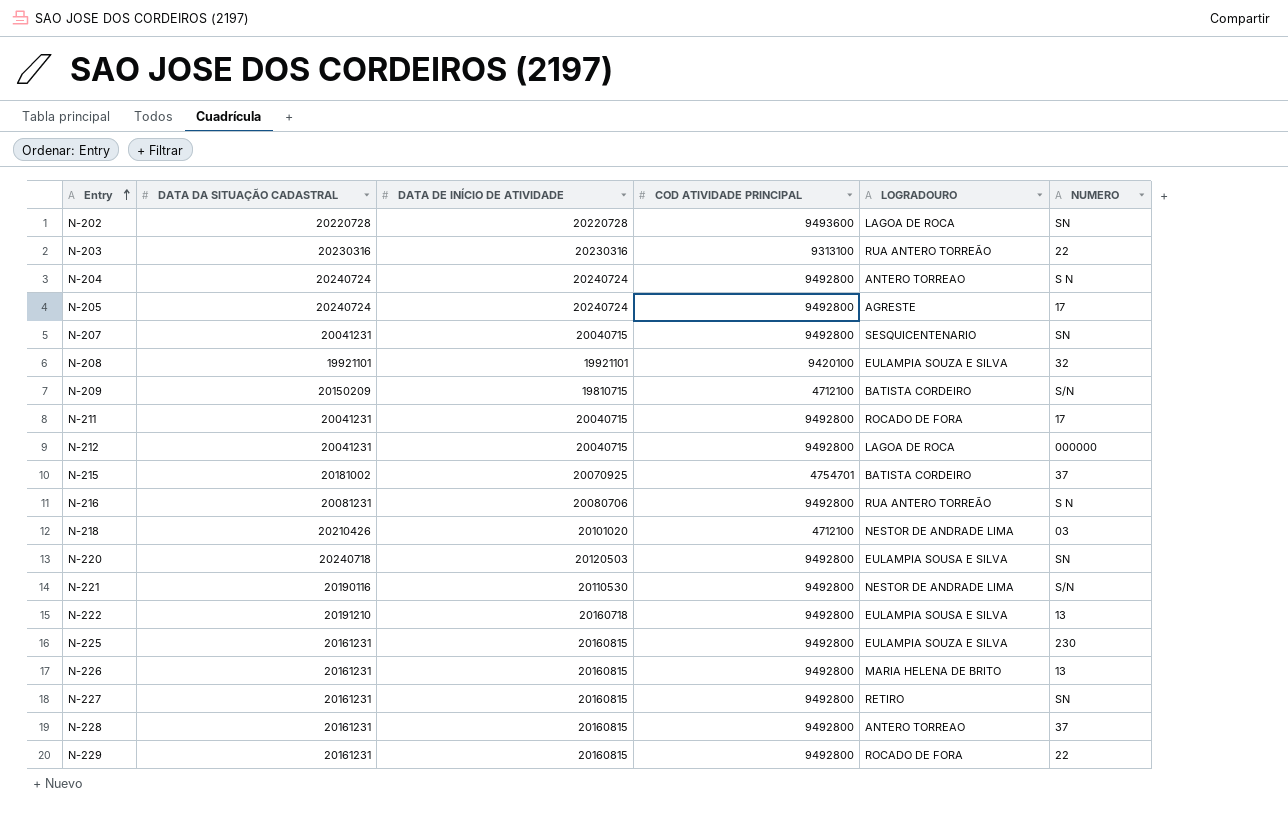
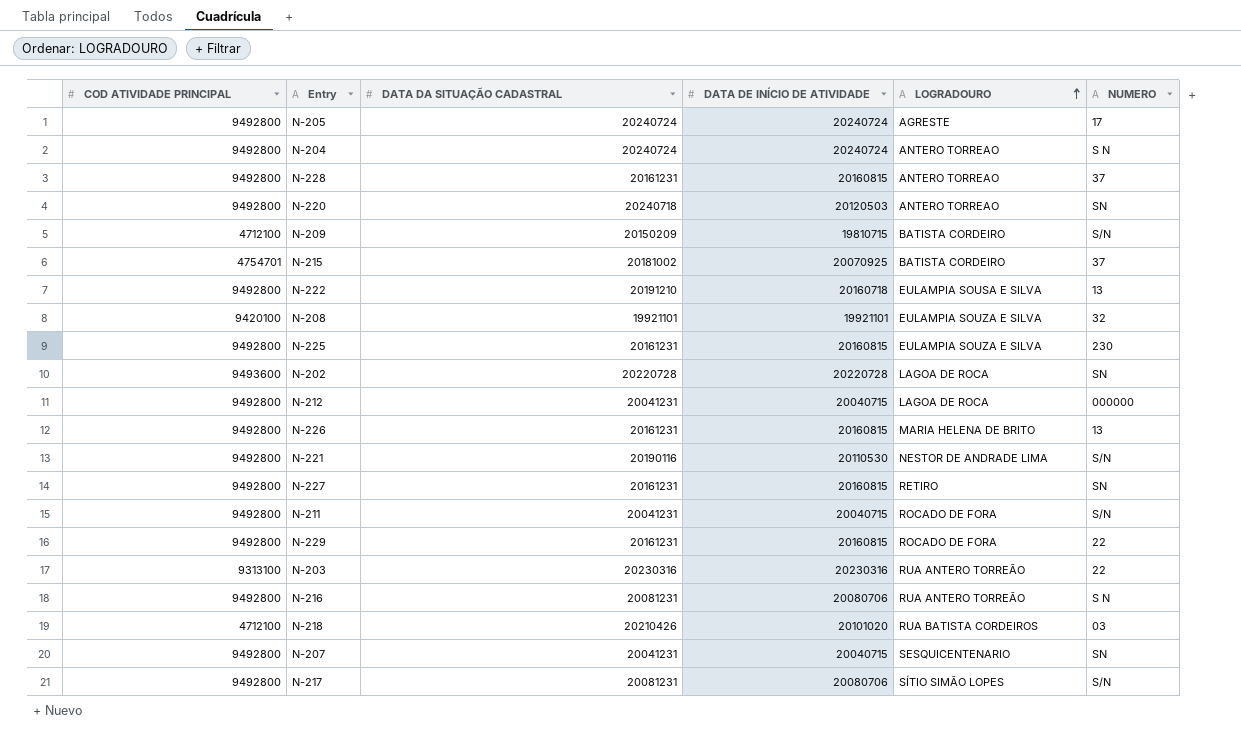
row order: Entry ascending -> LOGRADOURO ascending
column COD ATIVIDADE PRINCIPAL | position: 4 -> 1
N-220 | LOGRADOURO: EULAMPIA SOUSA E SILVA -> ANTERO TORREAO
N-211 | NUMERO: 17 -> S/N
N-218 | LOGRADOURO: NESTOR DE ANDRADE LIMA -> RUA BATISTA CORDEIROS
row N-217: none -> 9492800 | 20081231 | 20080706 | SÍTIO SIMÃO LOPES | S/N

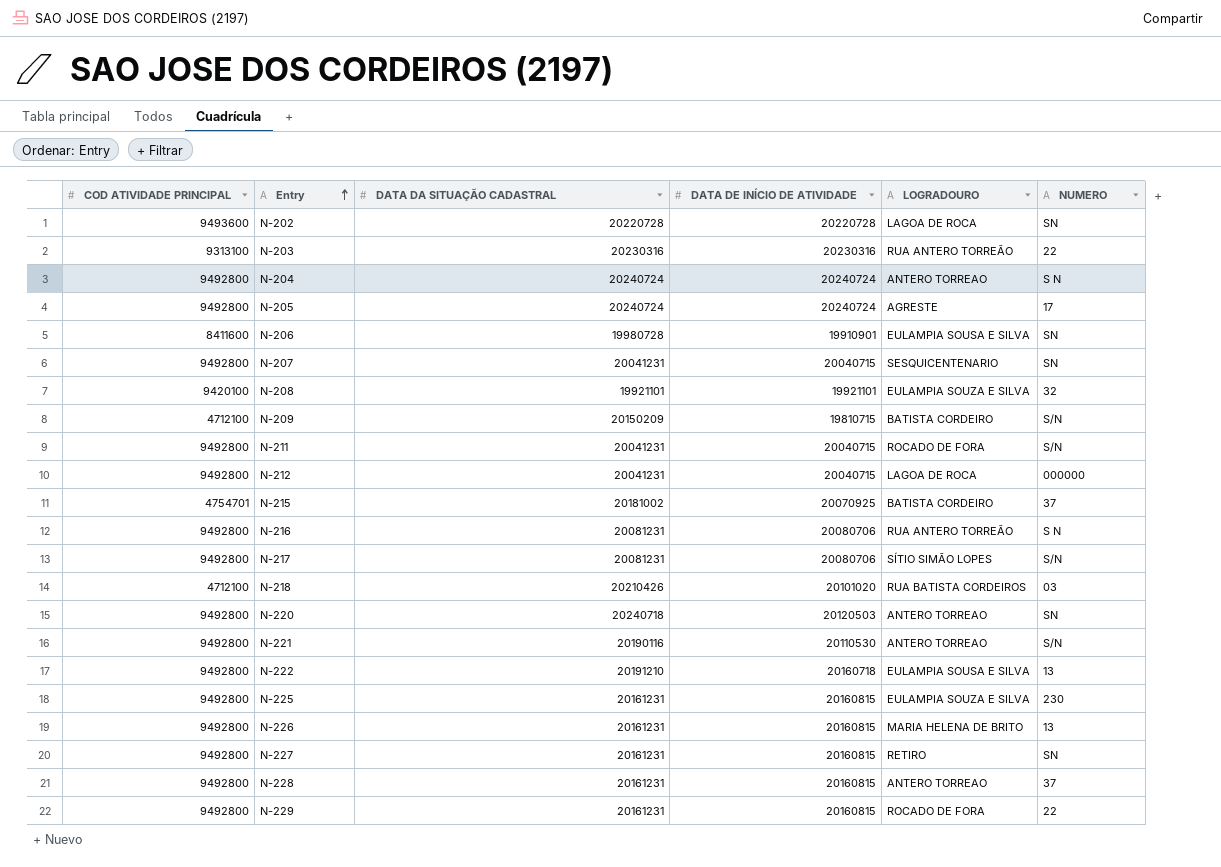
row order: LOGRADOURO ascending -> Entry ascending
row N-206: none -> 8411600 | 19980728 | 19910901 | EULAMPIA SOUSA E SILVA | SN
N-221 | LOGRADOURO: NESTOR DE ANDRADE LIMA -> ANTERO TORREAO

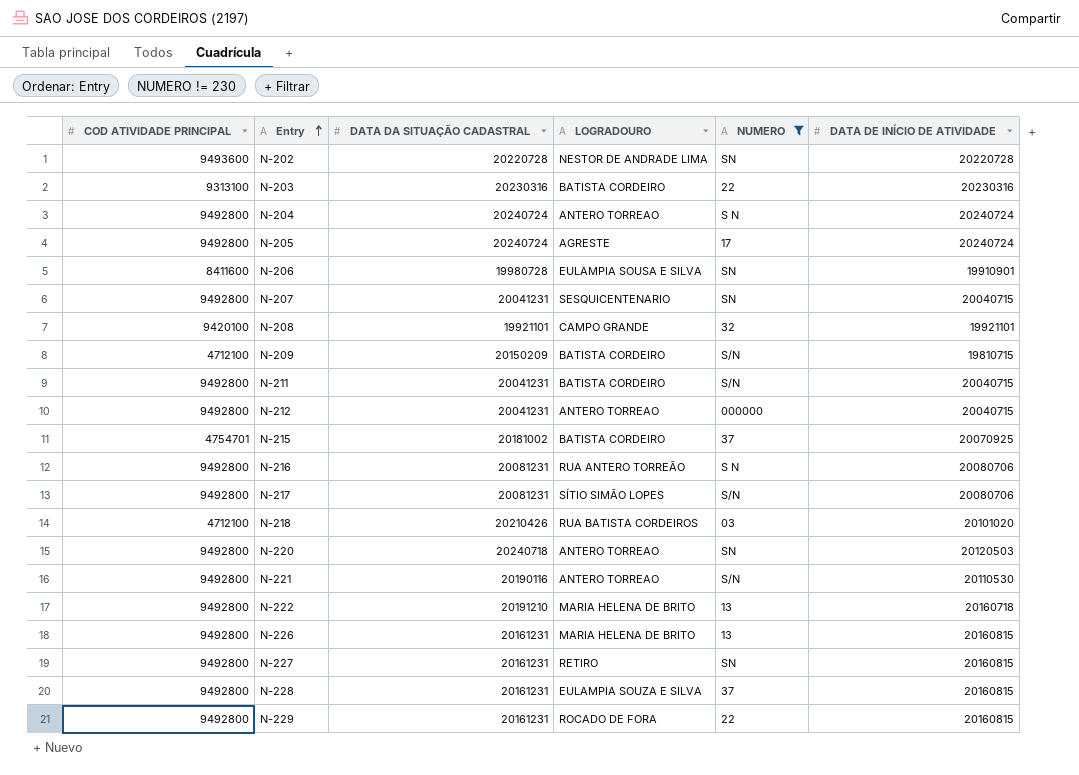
filter: none -> NUMERO != 230
column DATA DE INÍCIO DE ATIVIDADE | position: 4 -> 6
N-202 | LOGRADOURO: LAGOA DE ROCA -> NESTOR DE ANDRADE LIMA
N-203 | LOGRADOURO: RUA ANTERO TORREÃO -> BATISTA CORDEIRO
N-208 | LOGRADOURO: EULAMPIA SOUZA E SILVA -> CAMPO GRANDE
N-211 | LOGRADOURO: ROCADO DE FORA -> BATISTA CORDEIRO
N-212 | LOGRADOURO: LAGOA DE ROCA -> ANTERO TORREAO
N-222 | LOGRADOURO: EULAMPIA SOUSA E SILVA -> MARIA HELENA DE BRITO
N-228 | LOGRADOURO: ANTERO TORREAO -> EULAMPIA SOUZA E SILVA

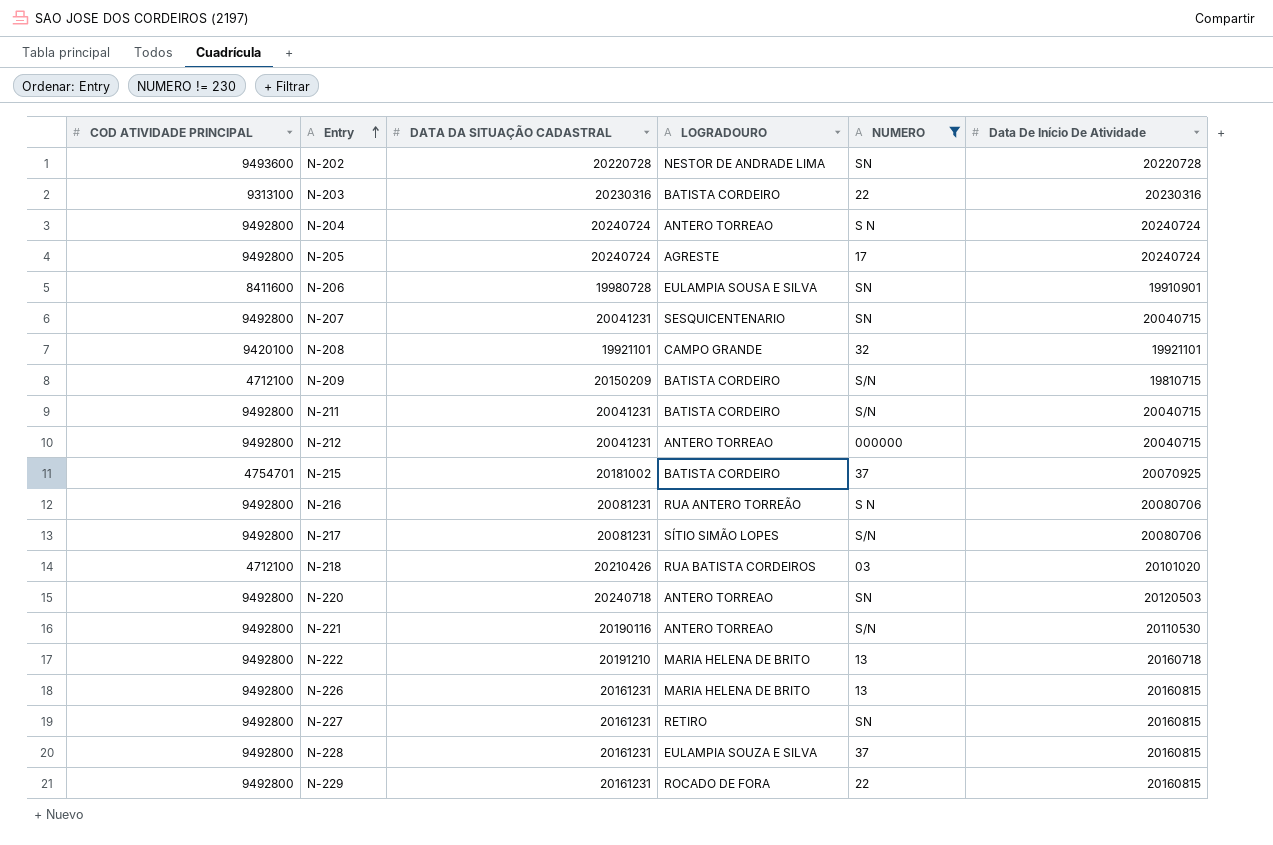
column name: DATA DE INÍCIO DE ATIVIDADE -> Data De Início De Atividade

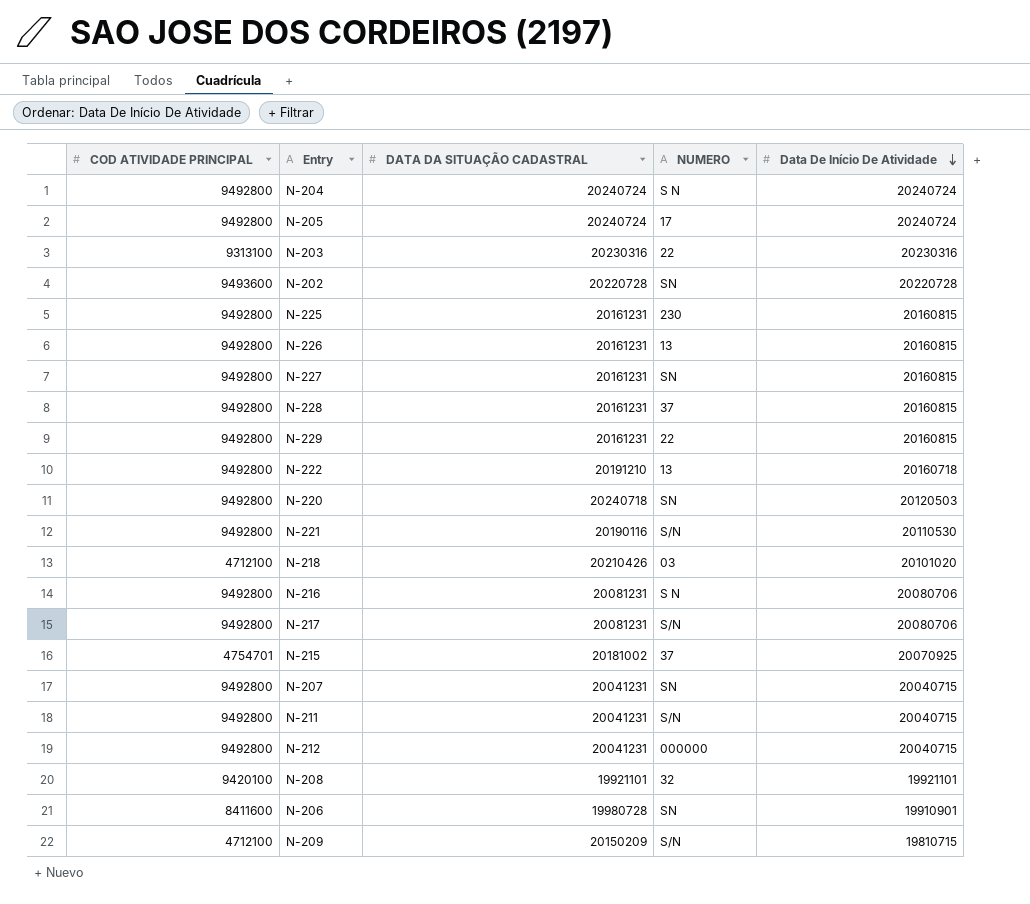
filter: NUMERO != 230 -> none
row order: Entry ascending -> Data De Início De Atividade descending
column LOGRADOURO | position: 4 -> none

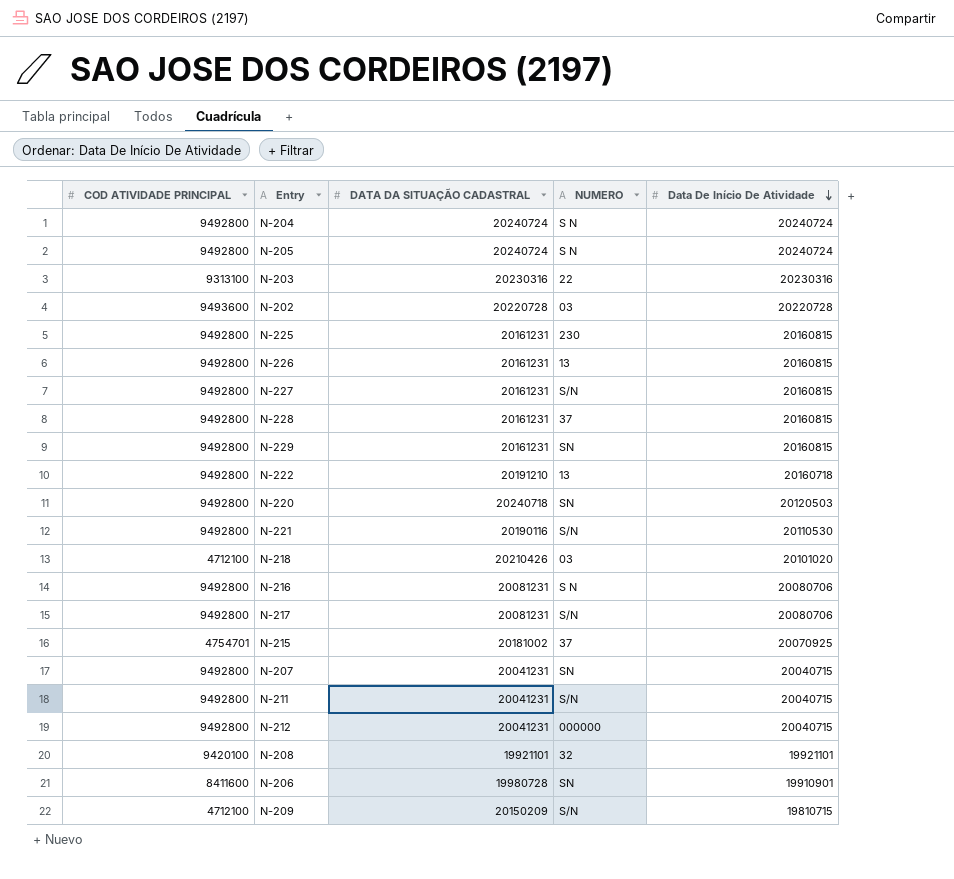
N-205 | NUMERO: 17 -> S N
N-202 | NUMERO: SN -> 03
N-227 | NUMERO: SN -> S/N
N-229 | NUMERO: 22 -> SN

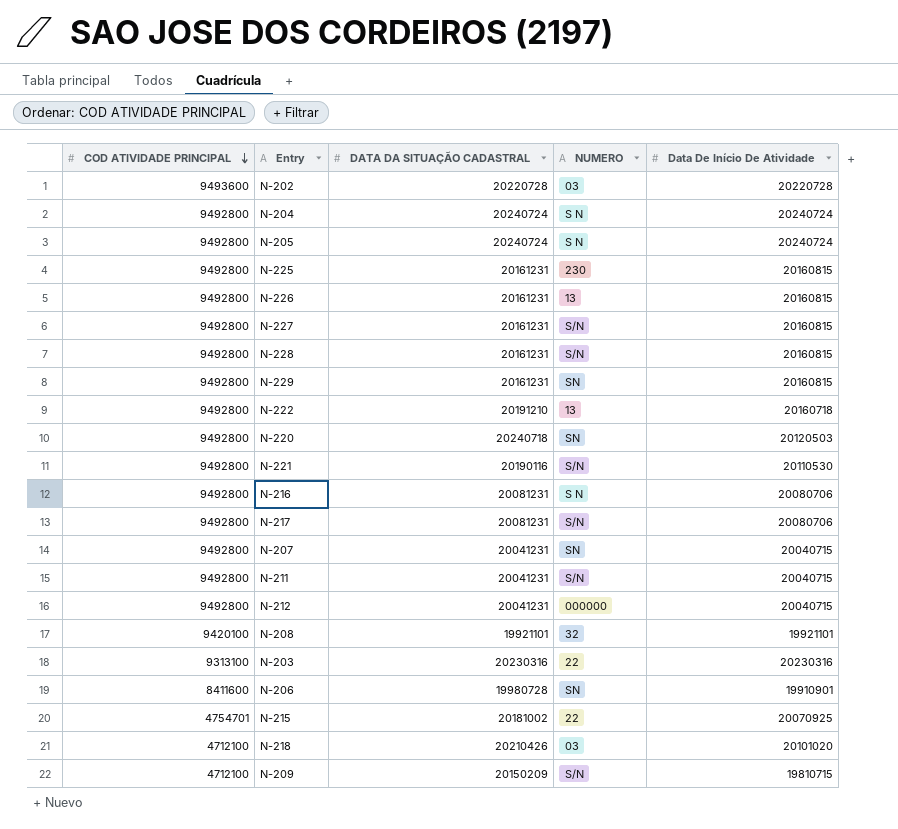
row order: Data De Início De Atividade descending -> COD ATIVIDADE PRINCIPAL descending
N-228 | NUMERO: 37 -> S/N
N-215 | NUMERO: 37 -> 22

